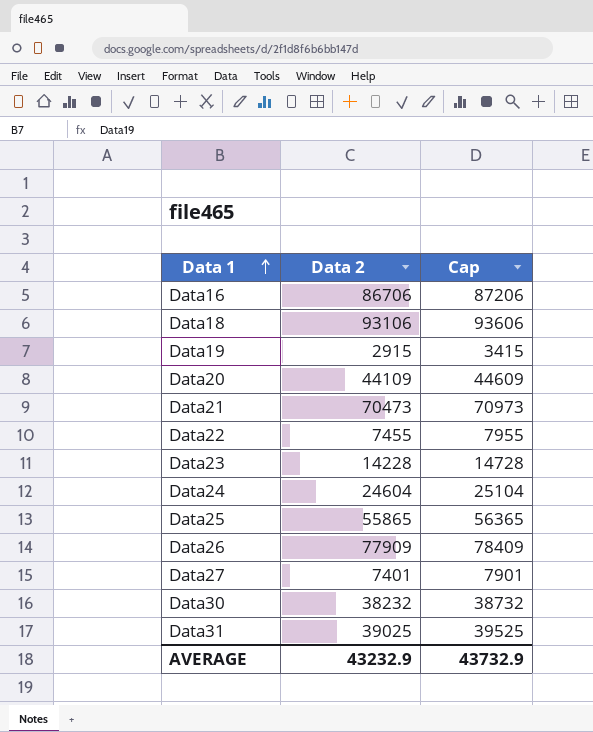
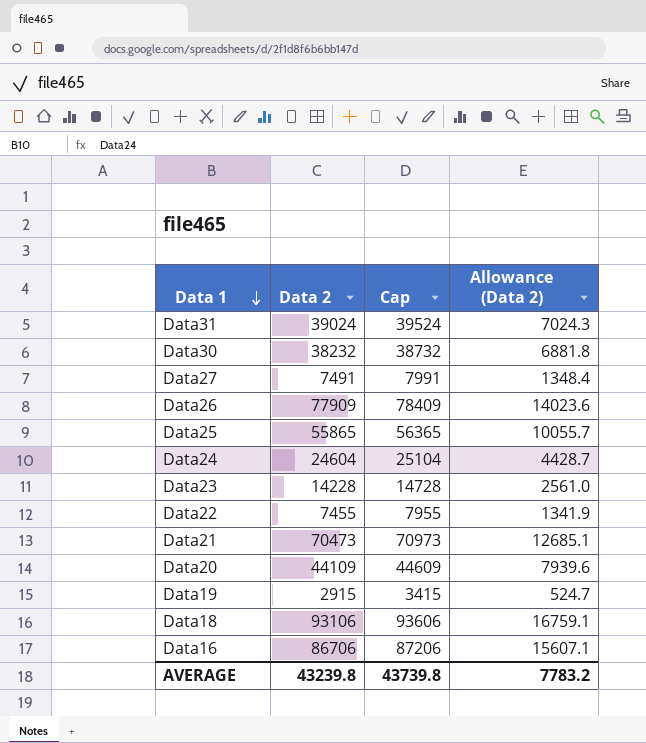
row order: Data 1 ascending -> Data 1 descending
column Allowance (Data 2) | formula: none -> [Data 2] * 0.18
Data31 | Data 2: 39025 -> 39024
Data31 | Cap: 39525 -> 39524
Data27 | Data 2: 7401 -> 7491
Data27 | Cap: 7901 -> 7991
AVERAGE | Data 2: 43232.9 -> 43239.8
AVERAGE | Cap: 43732.9 -> 43739.8

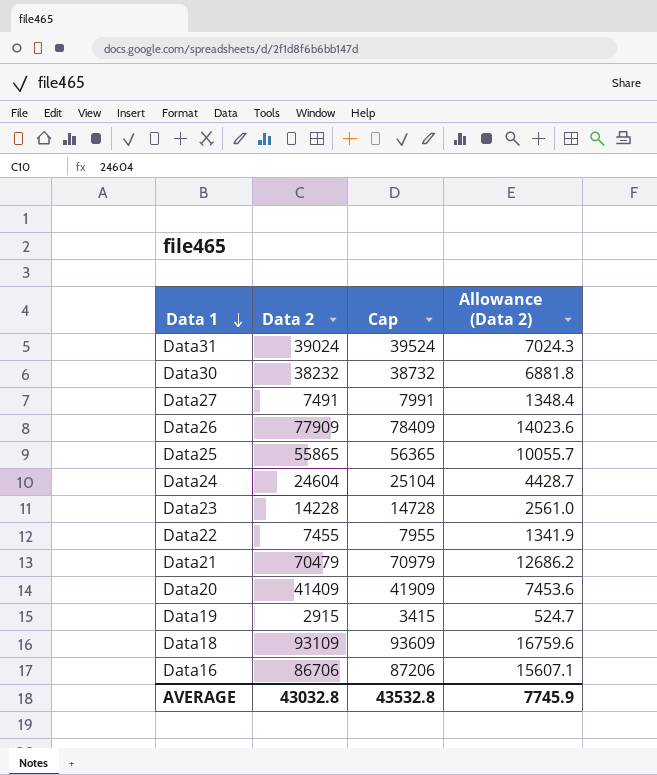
Data21 | Data 2: 70473 -> 70479
Data21 | Cap: 70973 -> 70979
Data21 | Allowance (Data 2): 12685.1 -> 12686.2
Data20 | Data 2: 44109 -> 41409
Data20 | Cap: 44609 -> 41909
Data20 | Allowance (Data 2): 7939.6 -> 7453.6
Data18 | Data 2: 93106 -> 93109
Data18 | Cap: 93606 -> 93609
Data18 | Allowance (Data 2): 16759.1 -> 16759.6
AVERAGE | Data 2: 43239.8 -> 43032.8
AVERAGE | Cap: 43739.8 -> 43532.8
AVERAGE | Allowance (Data 2): 7783.2 -> 7745.9

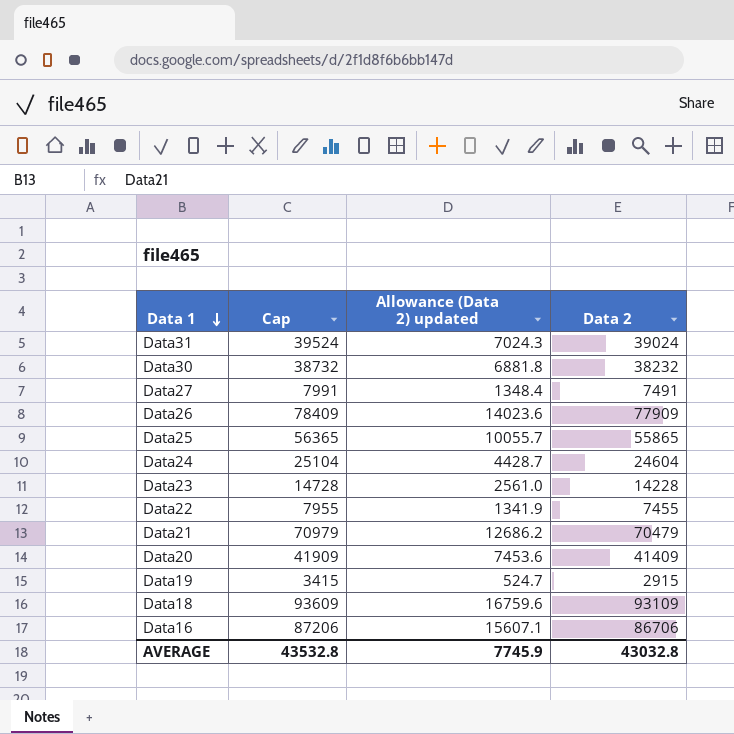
column name: Allowance (Data 2) -> Allowance (Data 2) updated
column Data 2 | position: 2 -> 4

